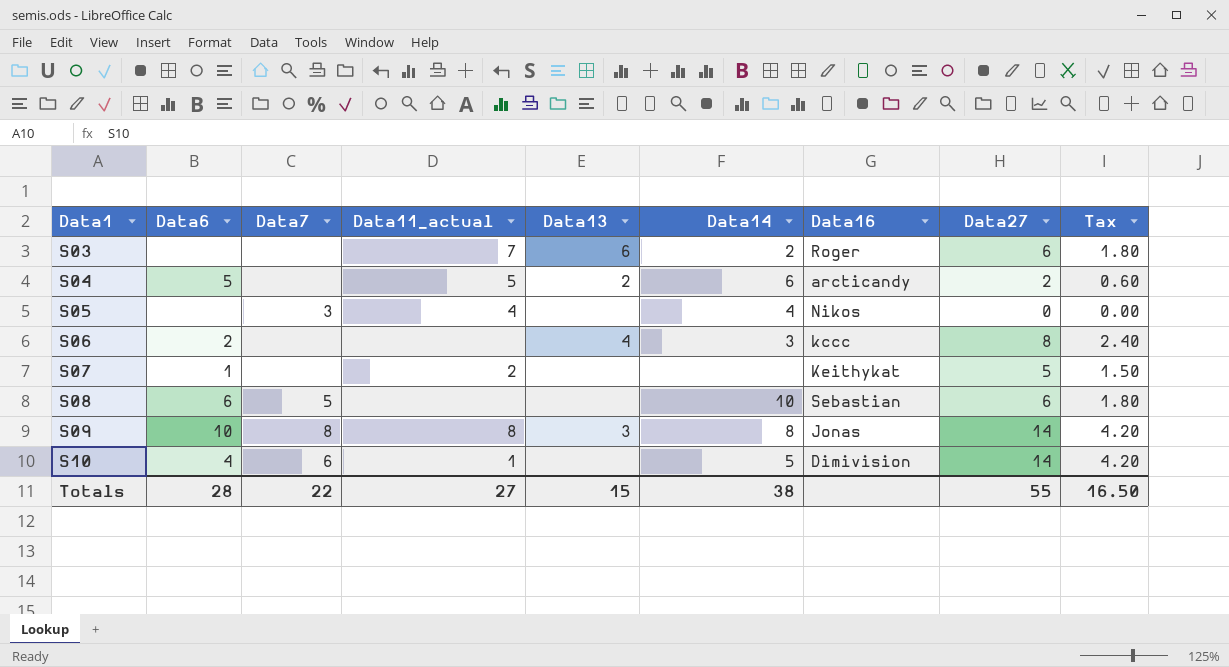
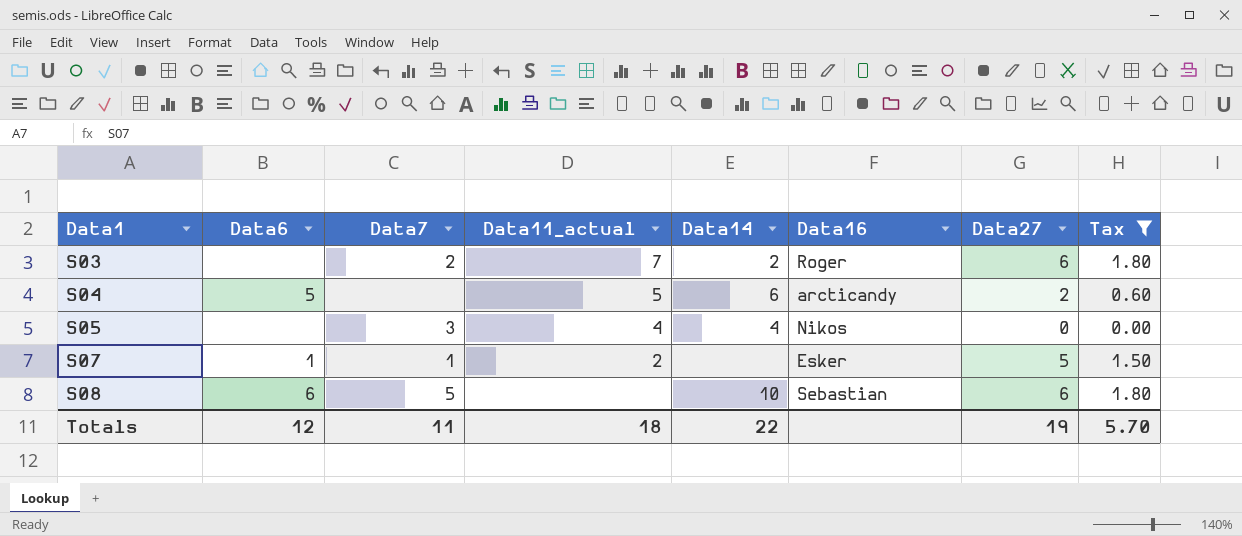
filter: none -> Tax <= 1.80
column Data13 | position: 5 -> none
S03 | Data7: none -> 2
S07 | Data7: none -> 1
S07 | Data16: Keithykat -> Esker
Totals | Data6: 28 -> 12
Totals | Data7: 22 -> 11
Totals | Data11_actual: 27 -> 18
Totals | Data14: 38 -> 22
Totals | Data27: 55 -> 19
Totals | Tax: 16.50 -> 5.70

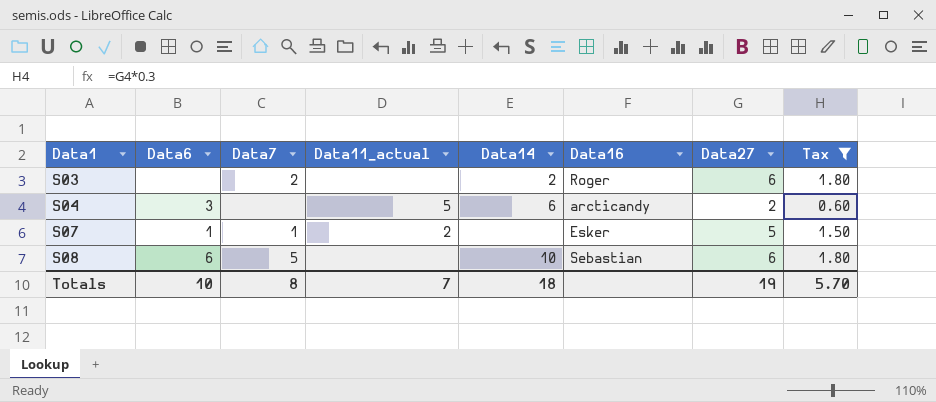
row S05: none | 3 | 4 | 4 | Nikos | 0 | 0.00 -> none
S03 | Data11_actual: 7 -> none
S04 | Data6: 5 -> 3
Totals | Data6: 12 -> 10
Totals | Data7: 11 -> 8
Totals | Data11_actual: 18 -> 7
Totals | Data14: 22 -> 18

